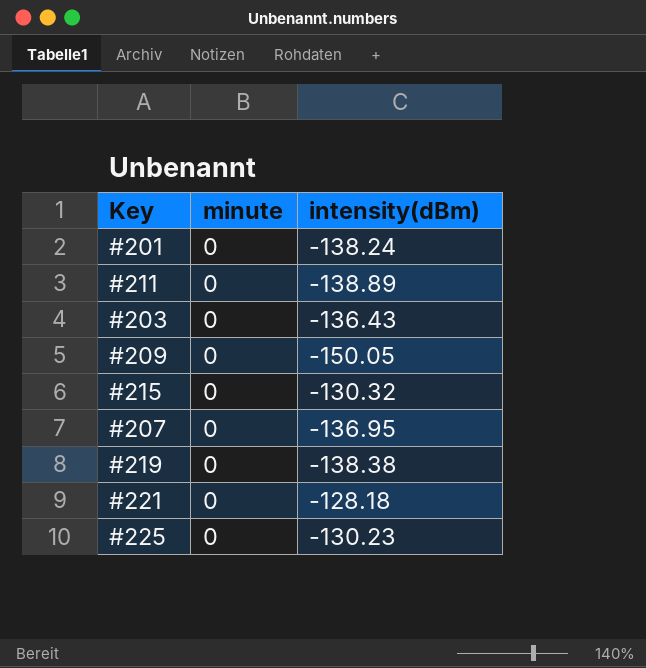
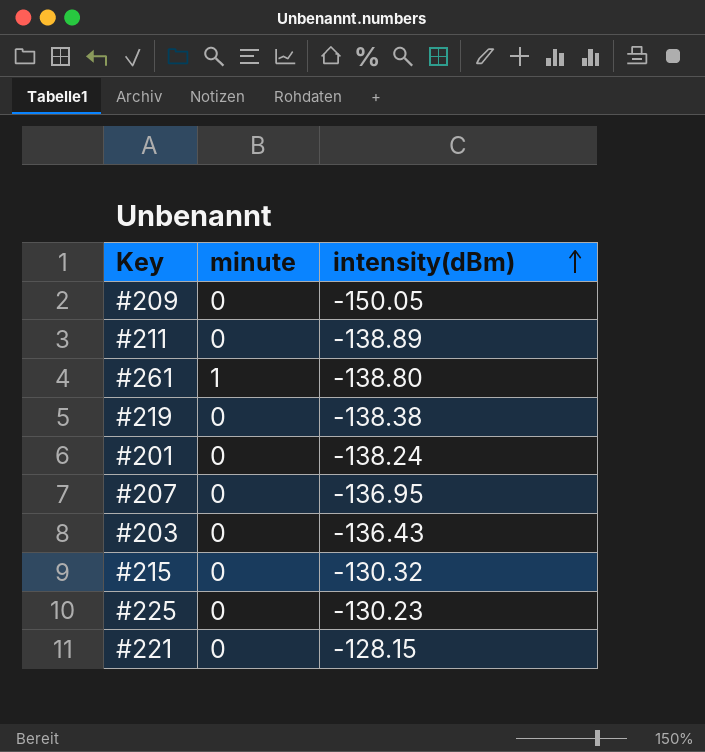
row order: none -> intensity(dBm) ascending
row #261: none -> 1 | -138.80
#221 | intensity(dBm): -128.18 -> -128.15

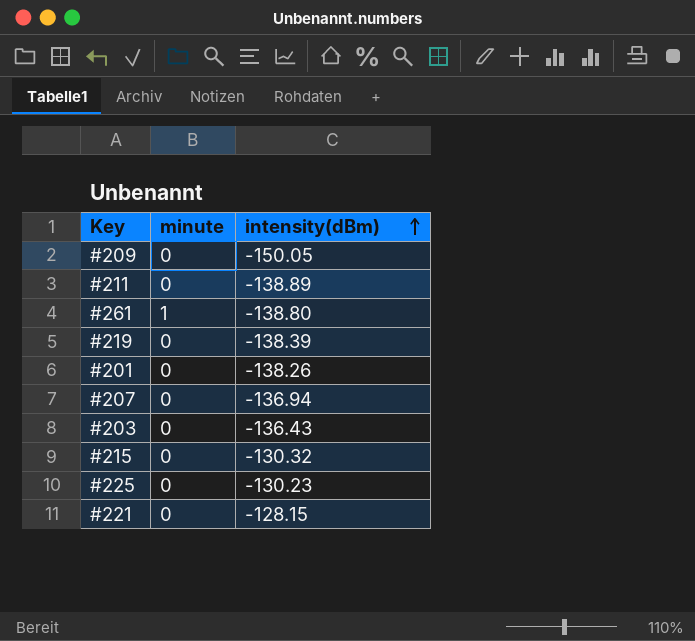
#219 | intensity(dBm): -138.38 -> -138.39
#201 | intensity(dBm): -138.24 -> -138.26
#207 | intensity(dBm): -136.95 -> -136.94

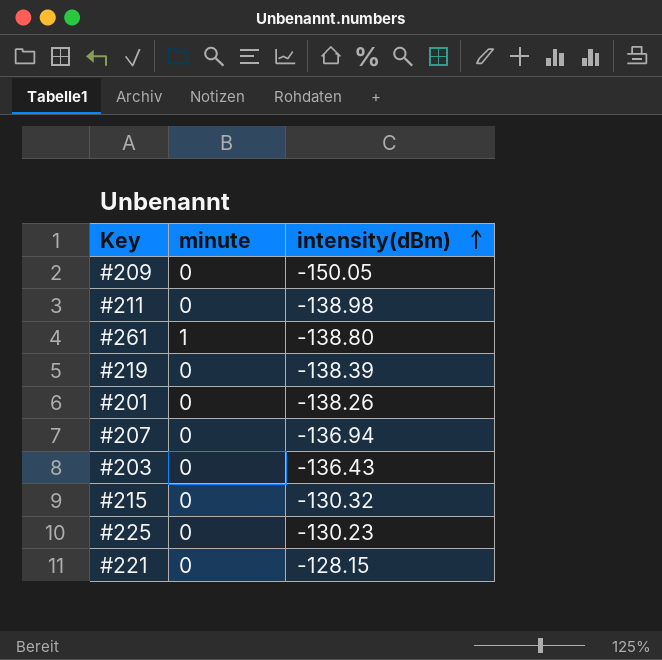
#211 | intensity(dBm): -138.89 -> -138.98

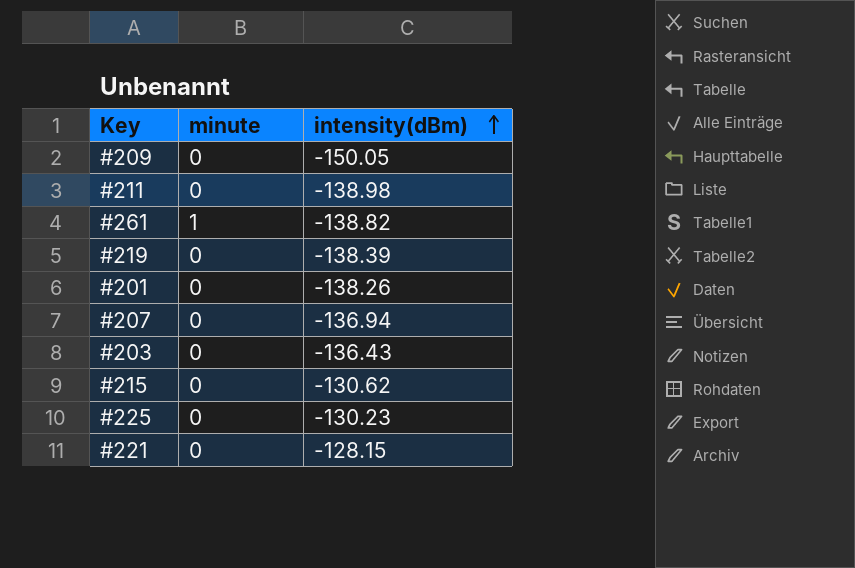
#261 | intensity(dBm): -138.80 -> -138.82
#215 | intensity(dBm): -130.32 -> -130.62

